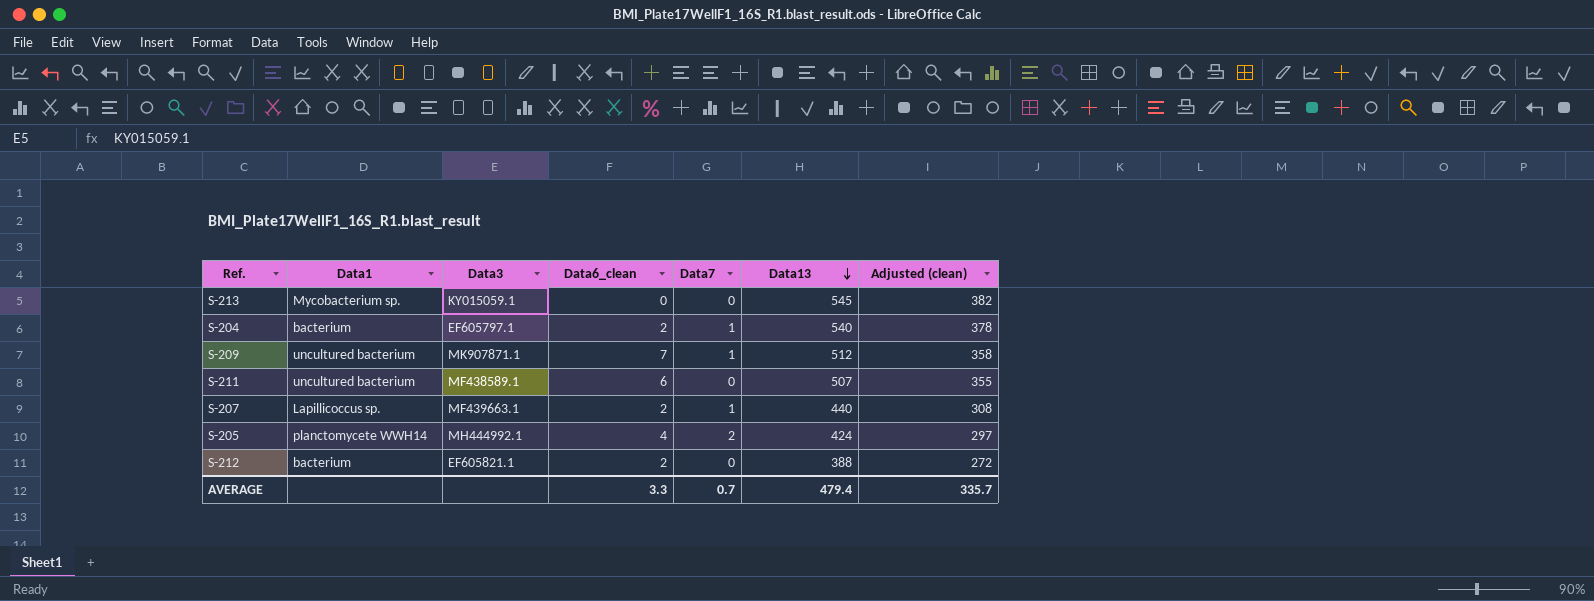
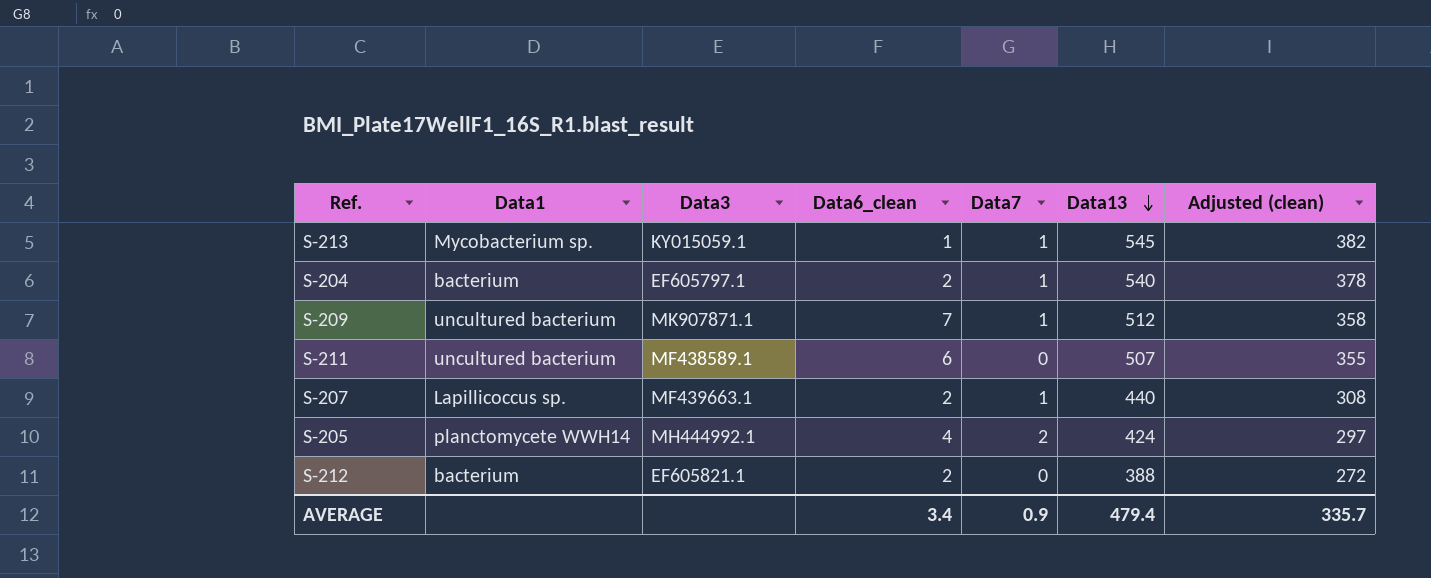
S-213 | Data6_clean: 0 -> 1
S-213 | Data7: 0 -> 1
AVERAGE | Data6_clean: 3.3 -> 3.4
AVERAGE | Data7: 0.7 -> 0.9

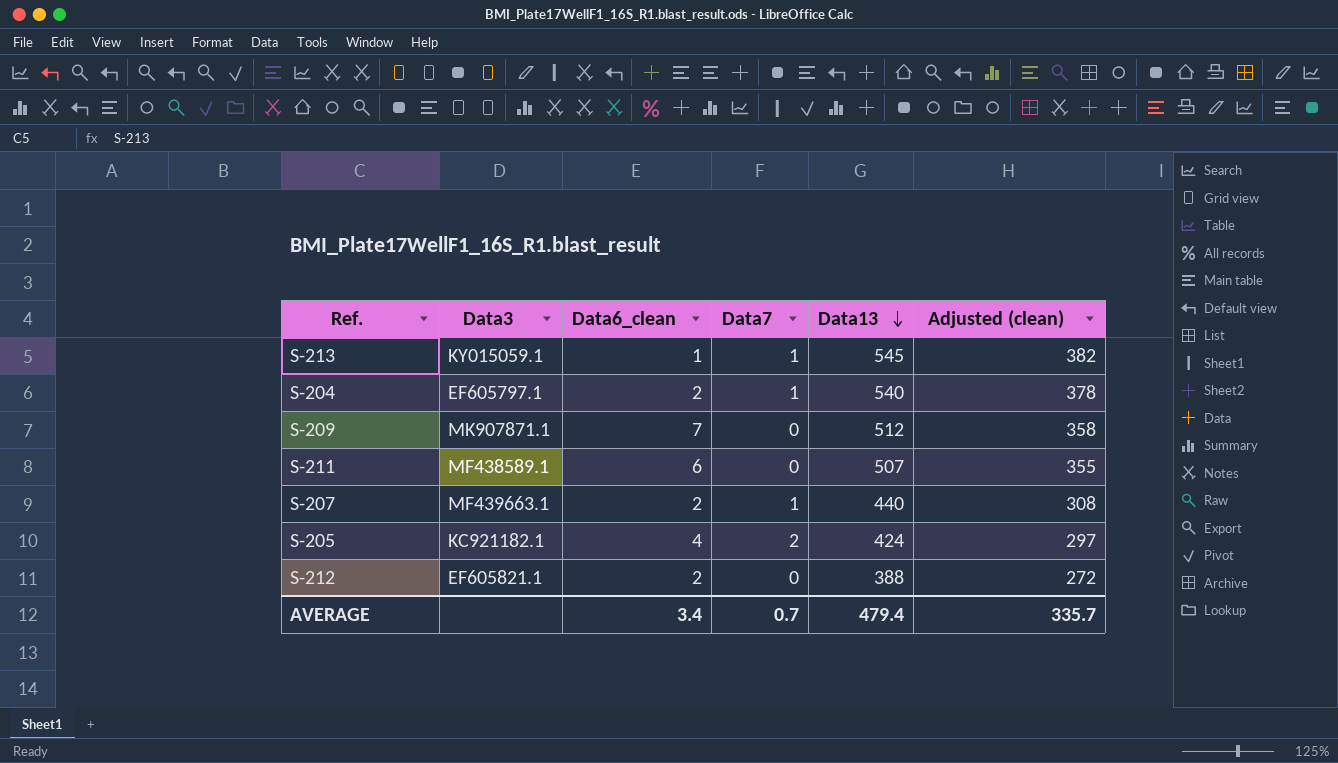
column Data1 | position: 2 -> none
S-209 | Data7: 1 -> 0
S-205 | Data3: MH444992.1 -> KC921182.1
AVERAGE | Data7: 0.9 -> 0.7

